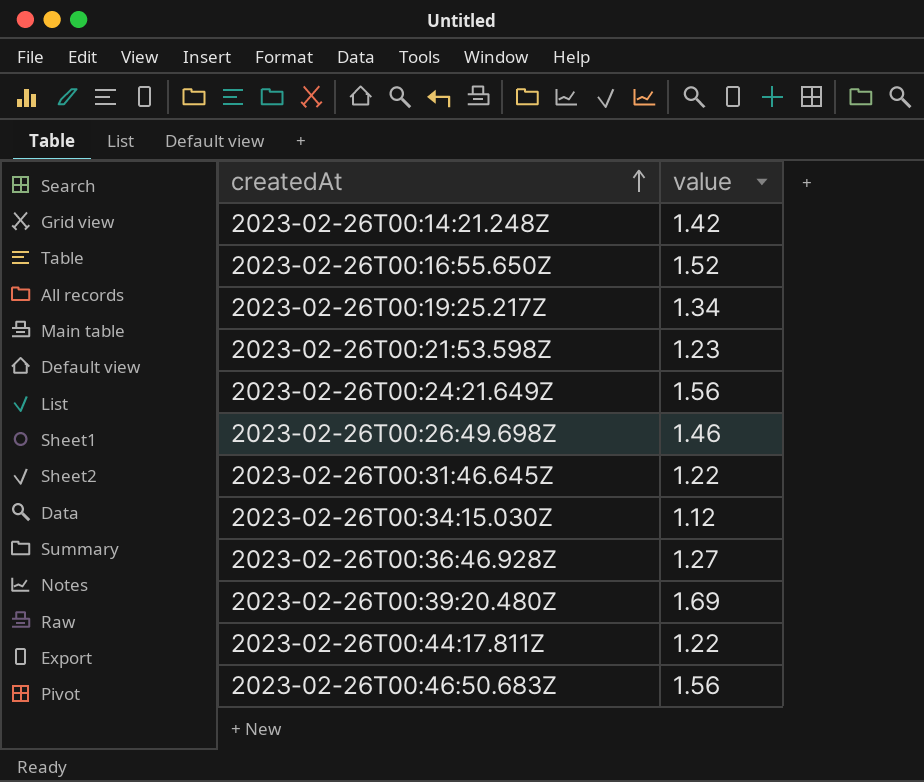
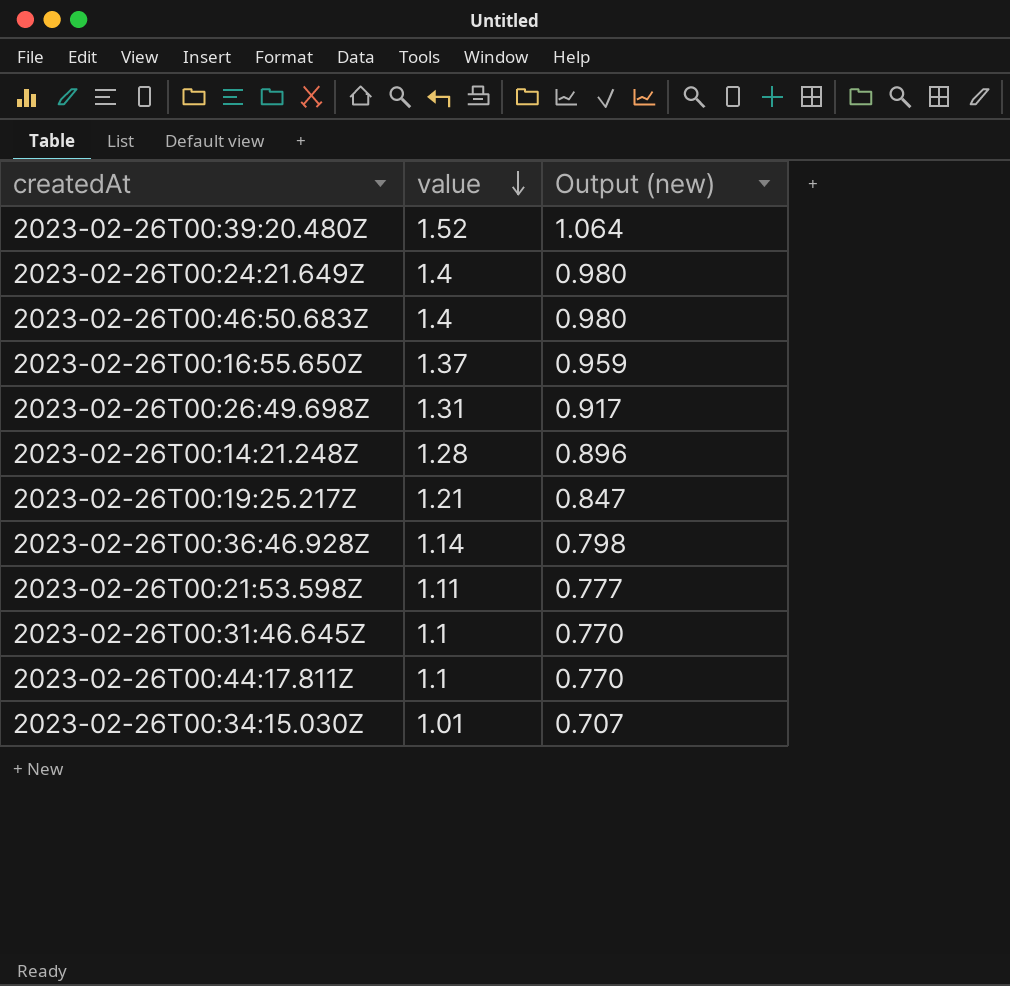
row order: createdAt ascending -> value descending
column Output (new) | formula: none -> [value] * 0.7
2023-02-26T00:39:20.480Z | value: 1.69 -> 1.52
2023-02-26T00:24:21.649Z | value: 1.56 -> 1.4
2023-02-26T00:46:50.683Z | value: 1.56 -> 1.4
2023-02-26T00:16:55.650Z | value: 1.52 -> 1.37
2023-02-26T00:26:49.698Z | value: 1.46 -> 1.31
2023-02-26T00:14:21.248Z | value: 1.42 -> 1.28
2023-02-26T00:19:25.217Z | value: 1.34 -> 1.21
2023-02-26T00:36:46.928Z | value: 1.27 -> 1.14
2023-02-26T00:21:53.598Z | value: 1.23 -> 1.11
2023-02-26T00:31:46.645Z | value: 1.22 -> 1.1
2023-02-26T00:44:17.811Z | value: 1.22 -> 1.1
2023-02-26T00:34:15.030Z | value: 1.12 -> 1.01

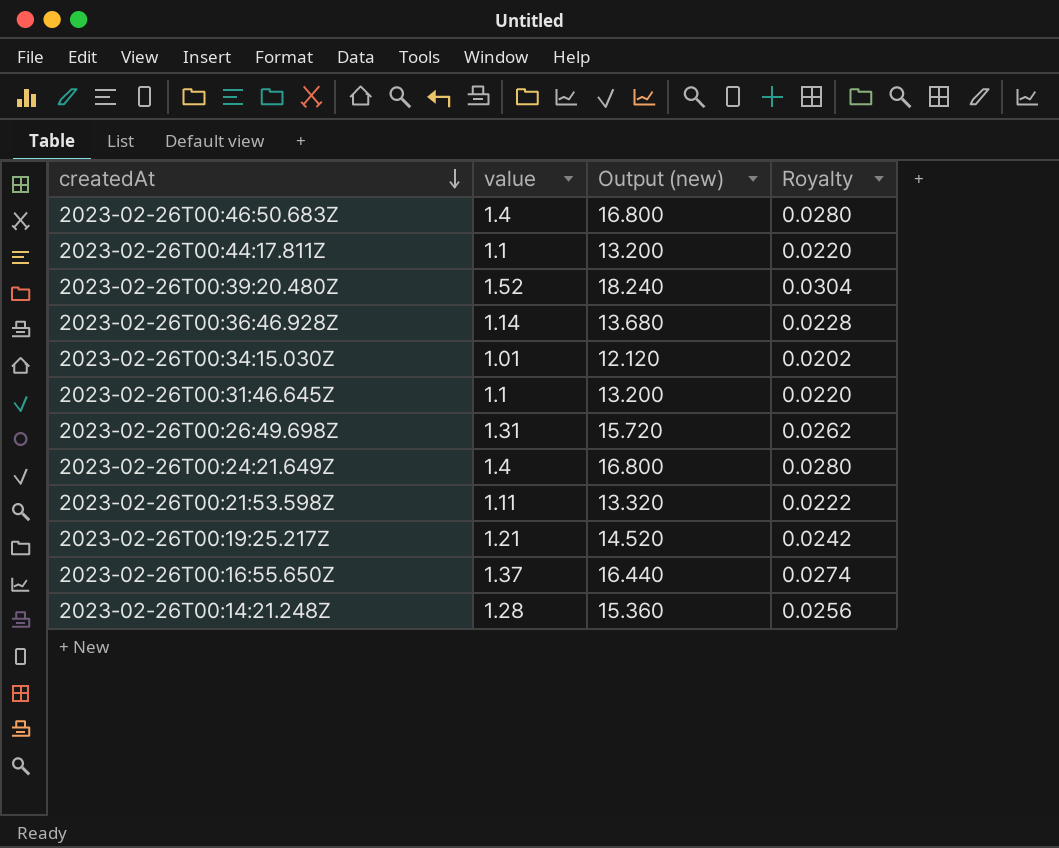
row order: value descending -> createdAt descending
column Output (new) | formula: [value] * 0.7 -> [value] * 12
column Royalty | formula: none -> [value] * 0.02

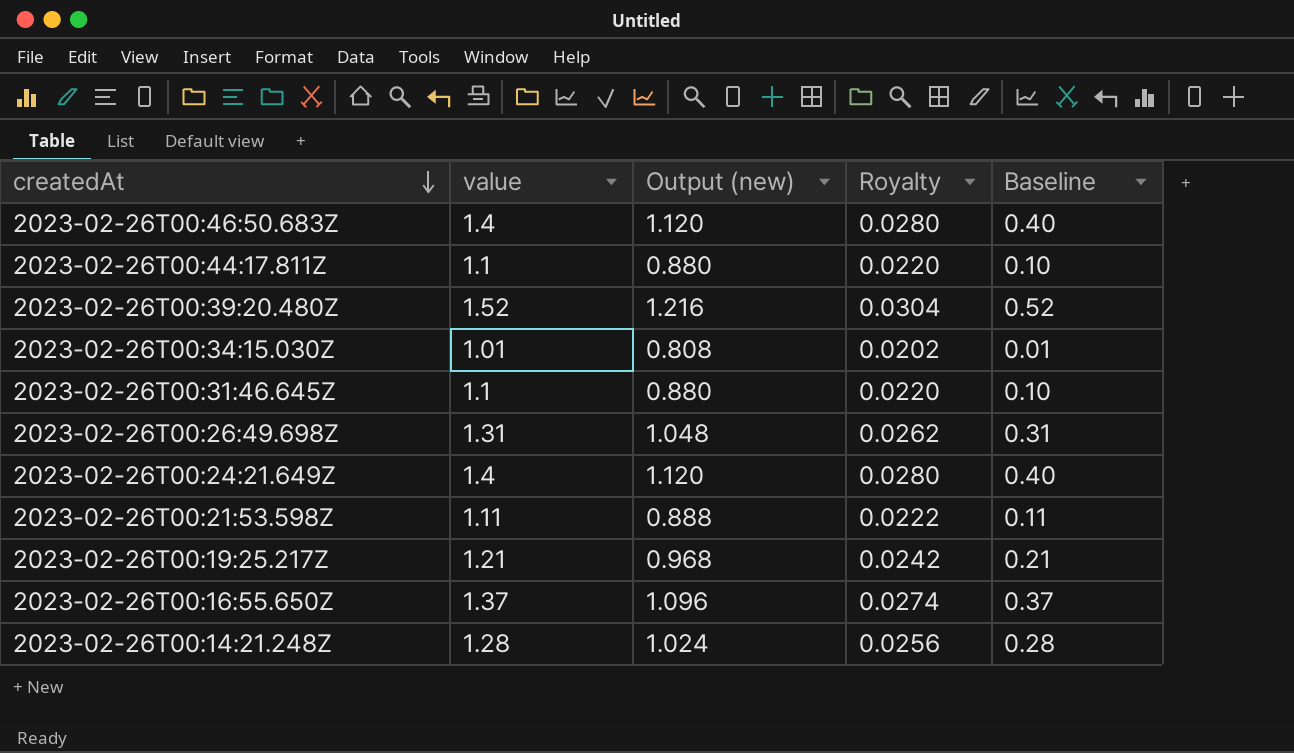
column Output (new) | formula: [value] * 12 -> [value] * 0.8
column Baseline | formula: none -> [value] - 1
row 2023-02-26T00:36:46.928Z: 1.14 | 13.680 | 0.0228 -> none

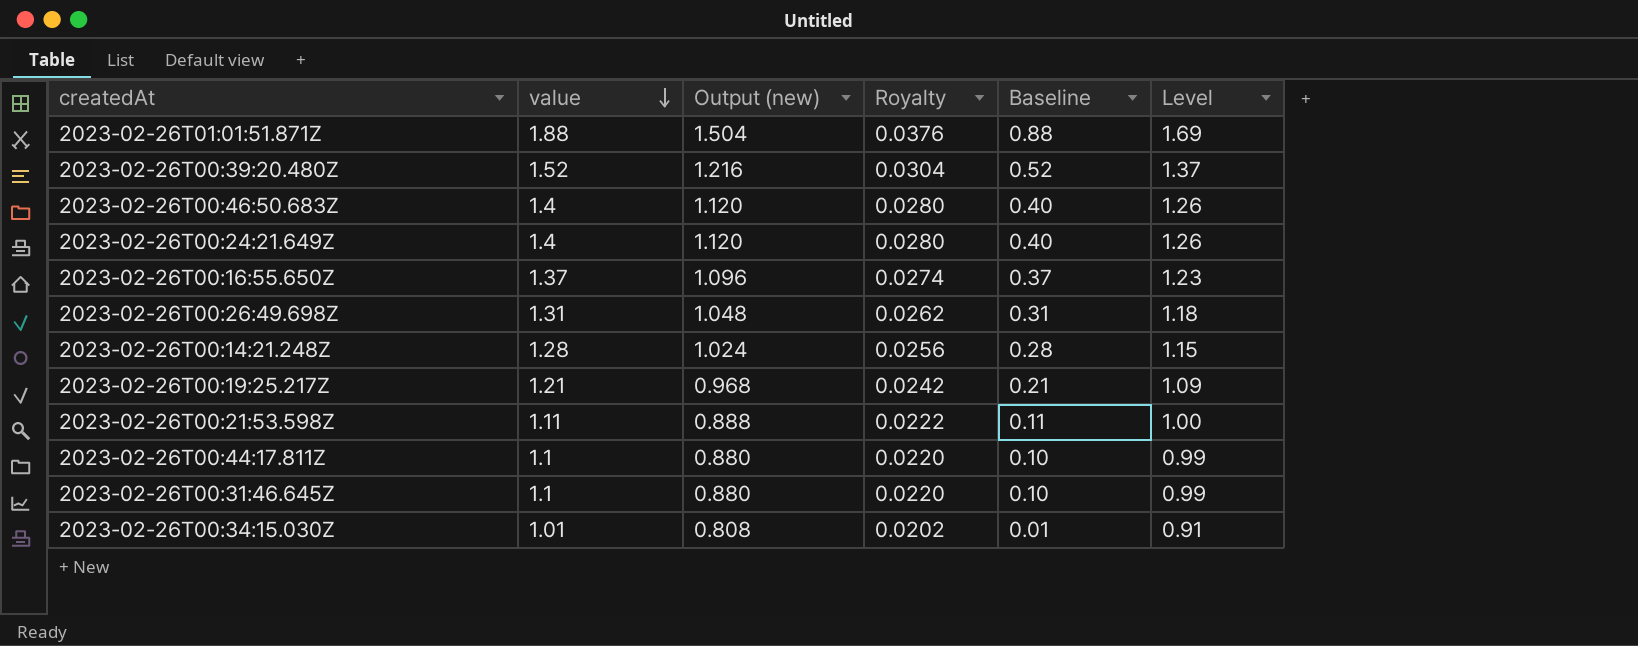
row order: createdAt descending -> value descending
column Level | formula: none -> [value] * 0.9
row 2023-02-26T01:01:51.871Z: none -> 1.88 | 1.504 | 0.0376 | 0.88 | 1.69

